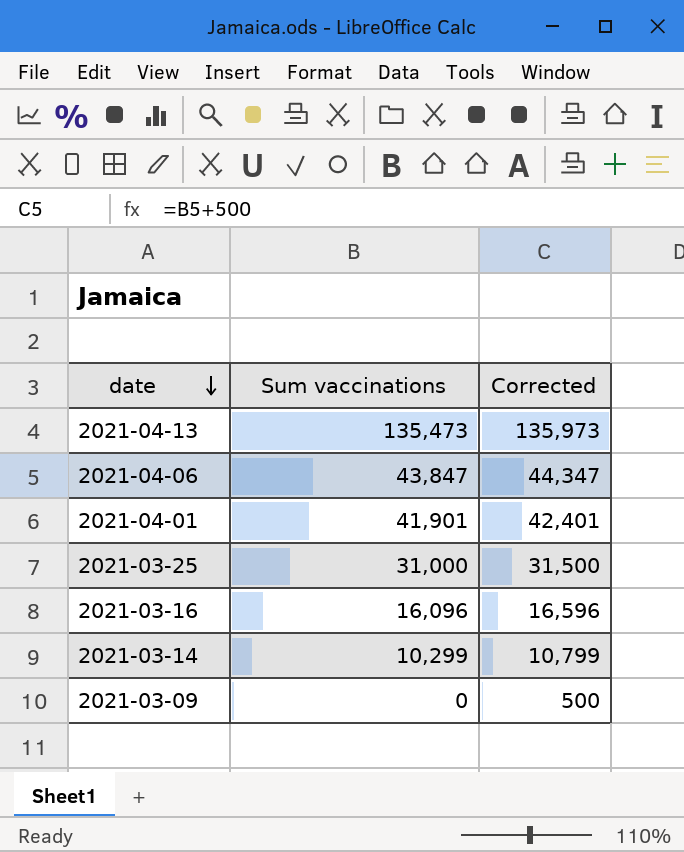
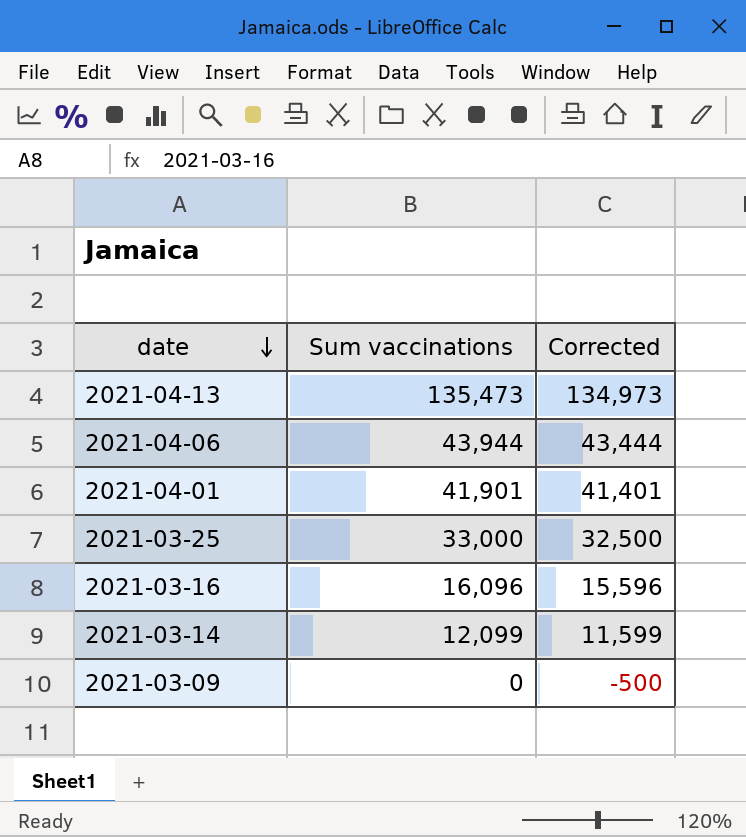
column Corrected | formula: [Sum vaccinations] + 500 -> [Sum vaccinations] - 500
2021-04-06 | Sum vaccinations: 43,847 -> 43,944
2021-03-25 | Sum vaccinations: 31,000 -> 33,000
2021-03-14 | Sum vaccinations: 10,299 -> 12,099

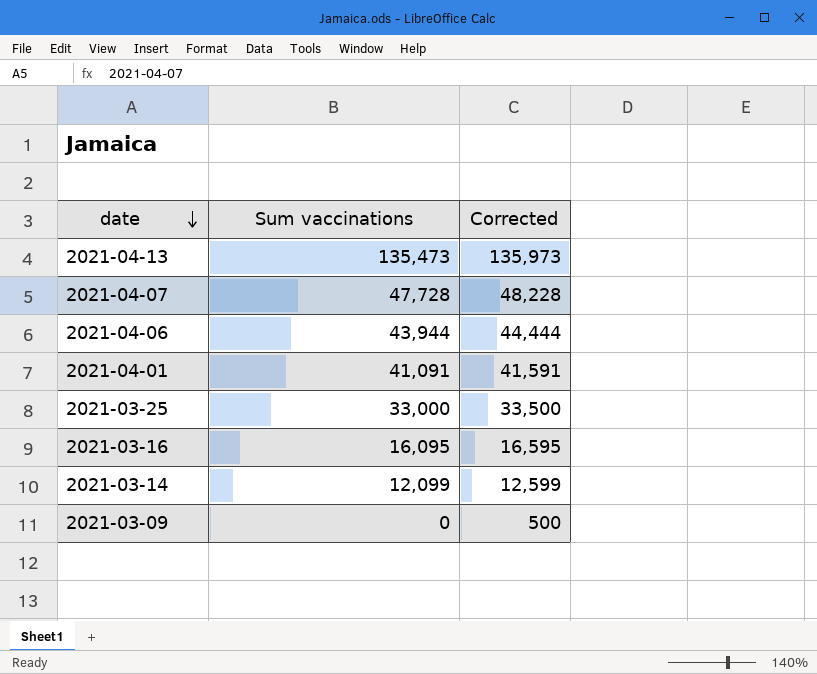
column Corrected | formula: [Sum vaccinations] - 500 -> [Sum vaccinations] + 500
row 2021-04-07: none -> 47,728 | 48,228
2021-04-01 | Sum vaccinations: 41,901 -> 41,091
2021-03-16 | Sum vaccinations: 16,096 -> 16,095

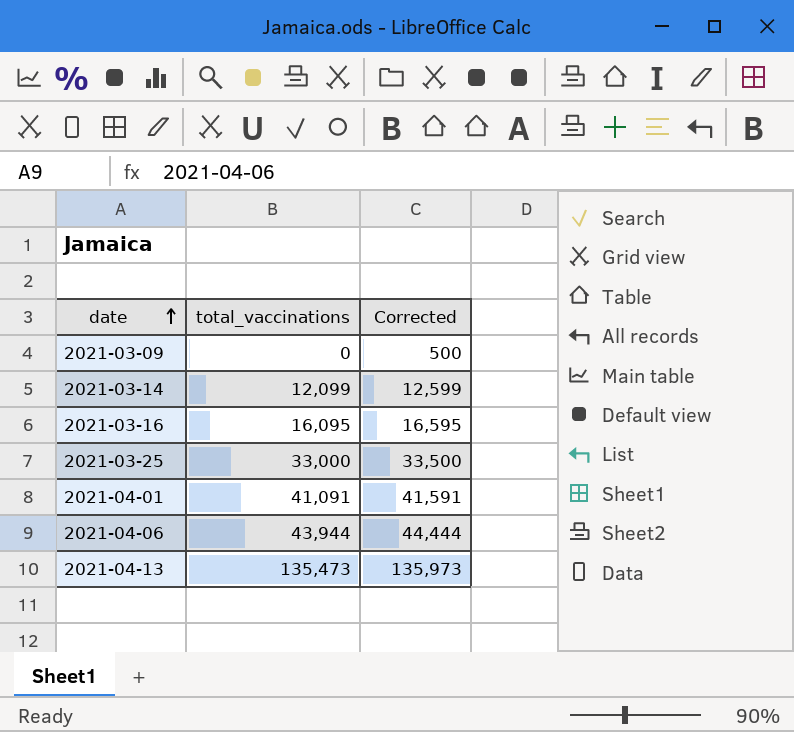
row order: date descending -> date ascending
column name: Sum vaccinations -> total_vaccinations
row 2021-04-07: 47,728 | 48,228 -> none

